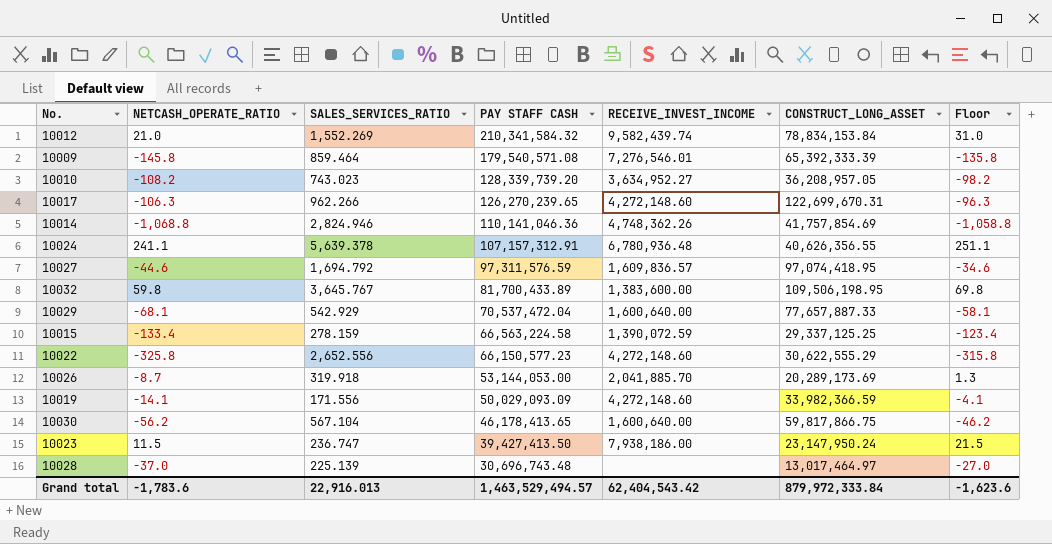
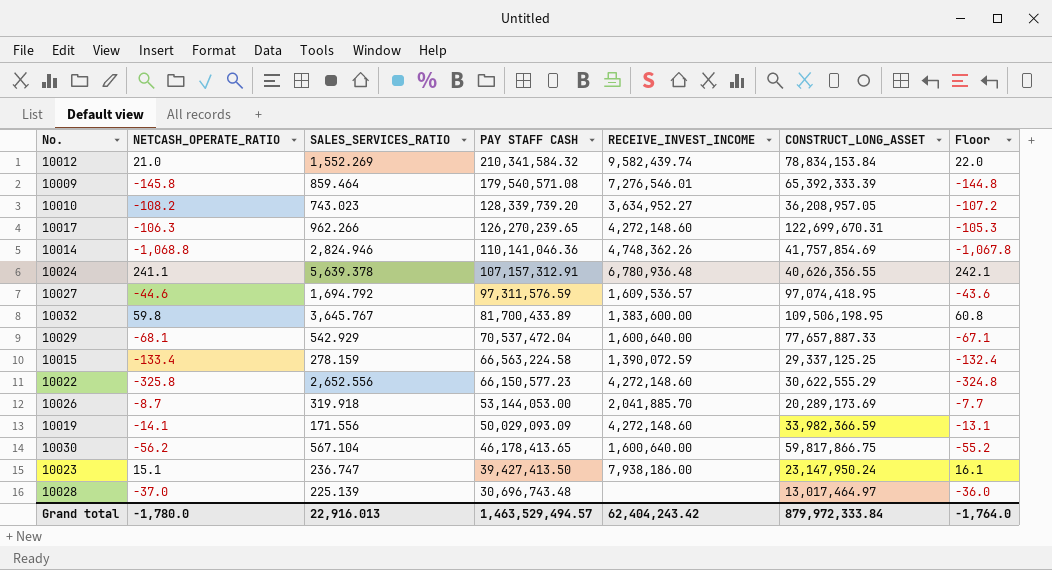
column Floor | formula: [NETCASH_OPERATE_RATIO] + 10 -> [NETCASH_OPERATE_RATIO] + 1
10027 | RECEIVE_INVEST_INCOME: 1,609,836.57 -> 1,609,536.57
10023 | NETCASH_OPERATE_RATIO: 11.5 -> 15.1
Grand total | NETCASH_OPERATE_RATIO: -1,783.6 -> -1,780.0
Grand total | RECEIVE_INVEST_INCOME: 62,404,543.42 -> 62,404,243.42
Grand total | Floor: -1,623.6 -> -1,764.0

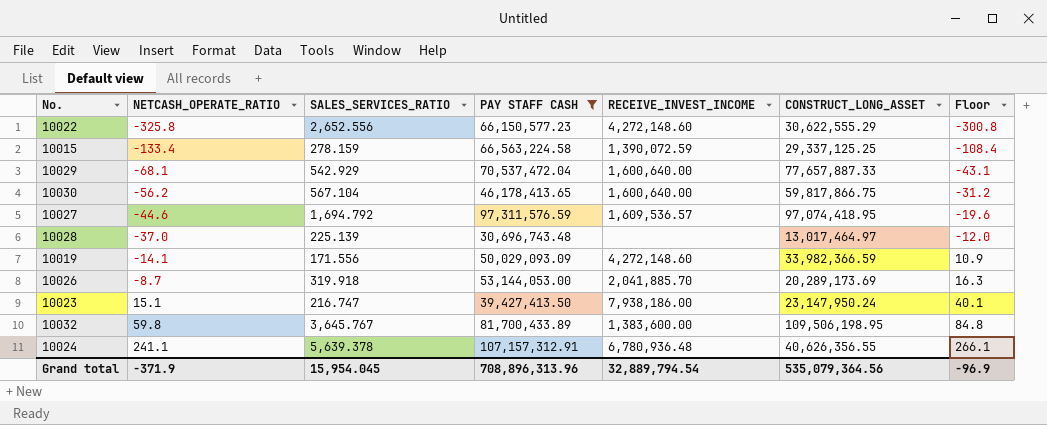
filter: none -> PAY STAFF CASH <= 107,157,312.91
row order: PAY STAFF CASH descending -> NETCASH_OPERATE_RATIO ascending
column Floor | formula: [NETCASH_OPERATE_RATIO] + 1 -> [NETCASH_OPERATE_RATIO] + 25
10023 | SALES_SERVICES_RATIO: 236.747 -> 216.747
Grand total | NETCASH_OPERATE_RATIO: -1,780.0 -> -371.9
Grand total | SALES_SERVICES_RATIO: 22,916.013 -> 15,954.045
Grand total | PAY STAFF CASH: 1,463,529,494.57 -> 708,896,313.96
Grand total | RECEIVE_INVEST_INCOME: 62,404,243.42 -> 32,889,794.54
Grand total | CONSTRUCT_LONG_ASSET: 879,972,333.84 -> 535,079,364.56
Grand total | Floor: -1,764.0 -> -96.9

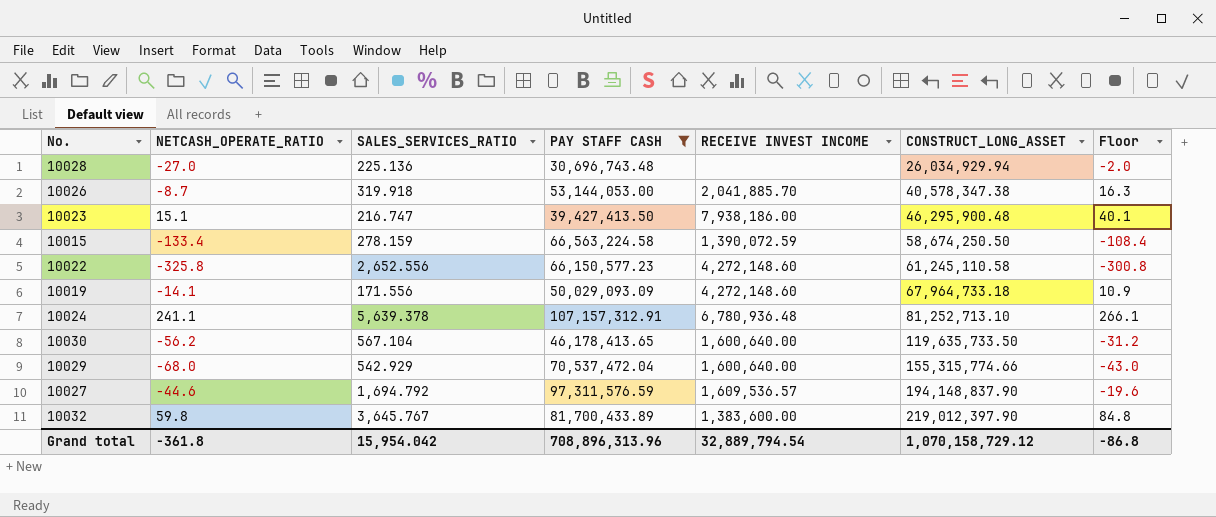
row order: NETCASH_OPERATE_RATIO ascending -> CONSTRUCT_LONG_ASSET ascending
column name: RECEIVE_INVEST_INCOME -> RECEIVE INVEST INCOME
10028 | NETCASH_OPERATE_RATIO: -37.0 -> -27.0
10028 | SALES_SERVICES_RATIO: 225.139 -> 225.136
10028 | CONSTRUCT_LONG_ASSET: 13,017,464.97 -> 26,034,929.94
10028 | Floor: -12.0 -> -2.0
10026 | CONSTRUCT_LONG_ASSET: 20,289,173.69 -> 40,578,347.38
10023 | CONSTRUCT_LONG_ASSET: 23,147,950.24 -> 46,295,900.48
10015 | CONSTRUCT_LONG_ASSET: 29,337,125.25 -> 58,674,250.50
10022 | CONSTRUCT_LONG_ASSET: 30,622,555.29 -> 61,245,110.58
10019 | CONSTRUCT_LONG_ASSET: 33,982,366.59 -> 67,964,733.18
10024 | CONSTRUCT_LONG_ASSET: 40,626,356.55 -> 81,252,713.10
10030 | CONSTRUCT_LONG_ASSET: 59,817,866.75 -> 119,635,733.50
10029 | NETCASH_OPERATE_RATIO: -68.1 -> -68.0
10029 | CONSTRUCT_LONG_ASSET: 77,657,887.33 -> 155,315,774.66
10029 | Floor: -43.1 -> -43.0
10027 | CONSTRUCT_LONG_ASSET: 97,074,418.95 -> 194,148,837.90
10032 | CONSTRUCT_LONG_ASSET: 109,506,198.95 -> 219,012,397.90
Grand total | NETCASH_OPERATE_RATIO: -371.9 -> -361.8
Grand total | SALES_SERVICES_RATIO: 15,954.045 -> 15,954.042
Grand total | CONSTRUCT_LONG_ASSET: 535,079,364.56 -> 1,070,158,729.12
Grand total | Floor: -96.9 -> -86.8

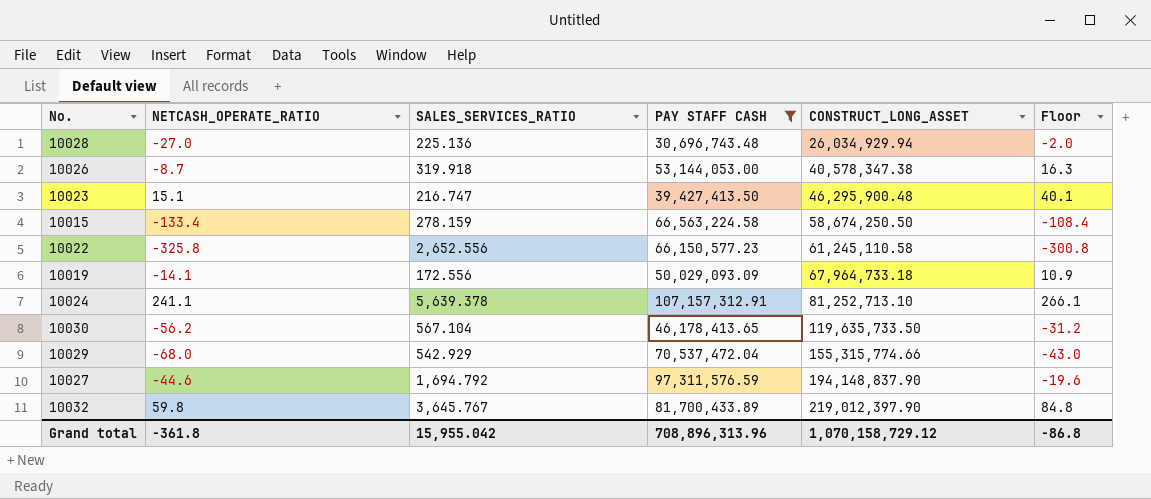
column RECEIVE INVEST INCOME | position: 5 -> none
10019 | SALES_SERVICES_RATIO: 171.556 -> 172.556
Grand total | SALES_SERVICES_RATIO: 15,954.042 -> 15,955.042

